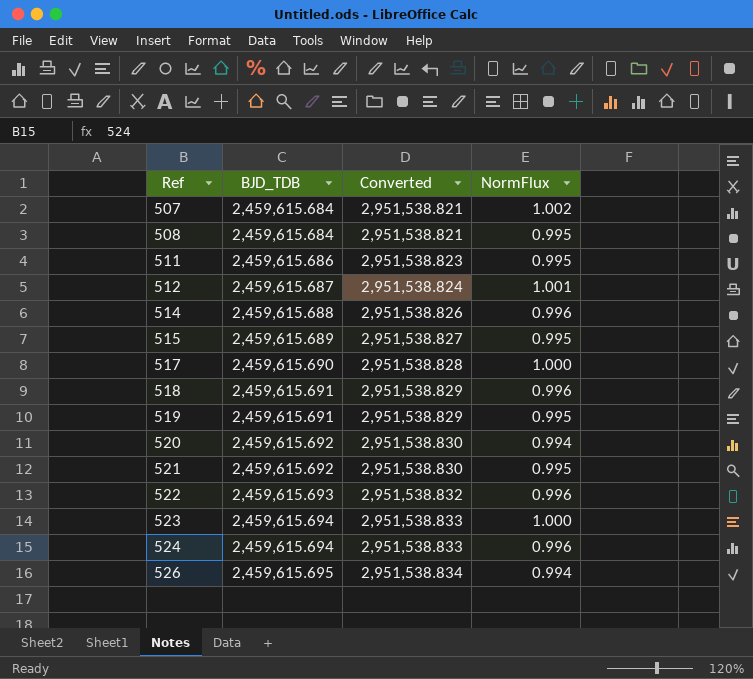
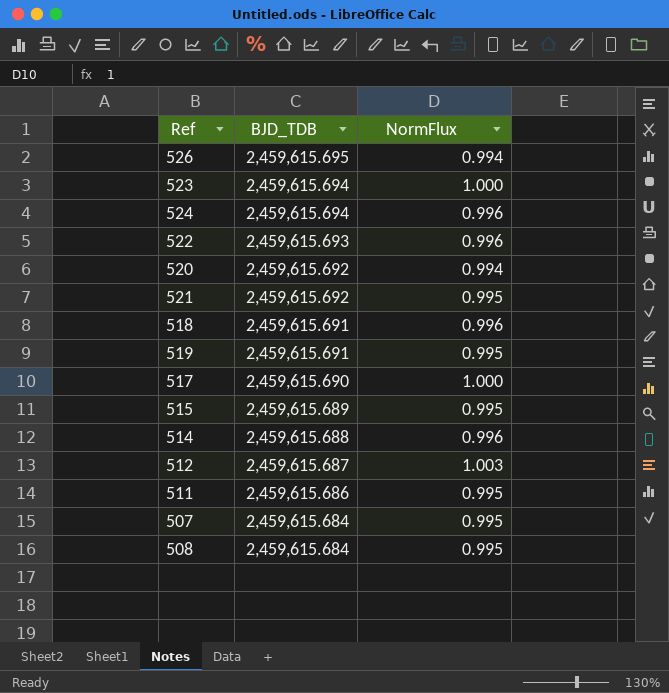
row order: Ref ascending -> BJD_TDB descending
column Converted | formula: [BJD_TDB] * 1.2 -> none
512 | NormFlux: 1.001 -> 1.003
507 | NormFlux: 1.002 -> 0.995

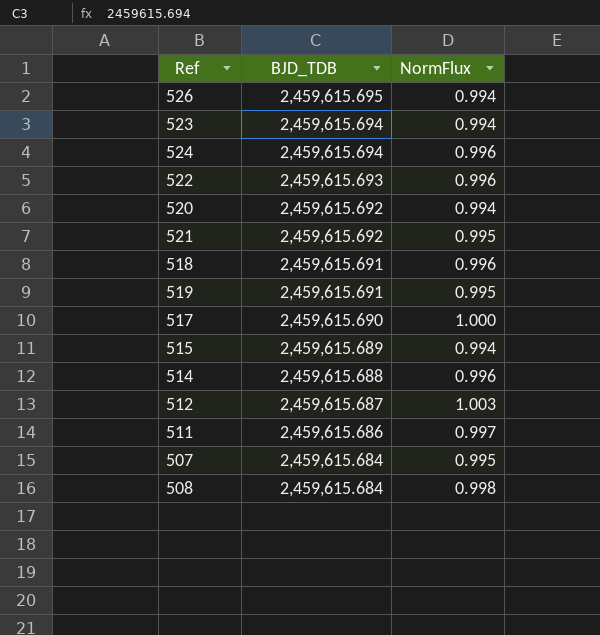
523 | NormFlux: 1.000 -> 0.994
515 | NormFlux: 0.995 -> 0.994
511 | NormFlux: 0.995 -> 0.997
508 | NormFlux: 0.995 -> 0.998

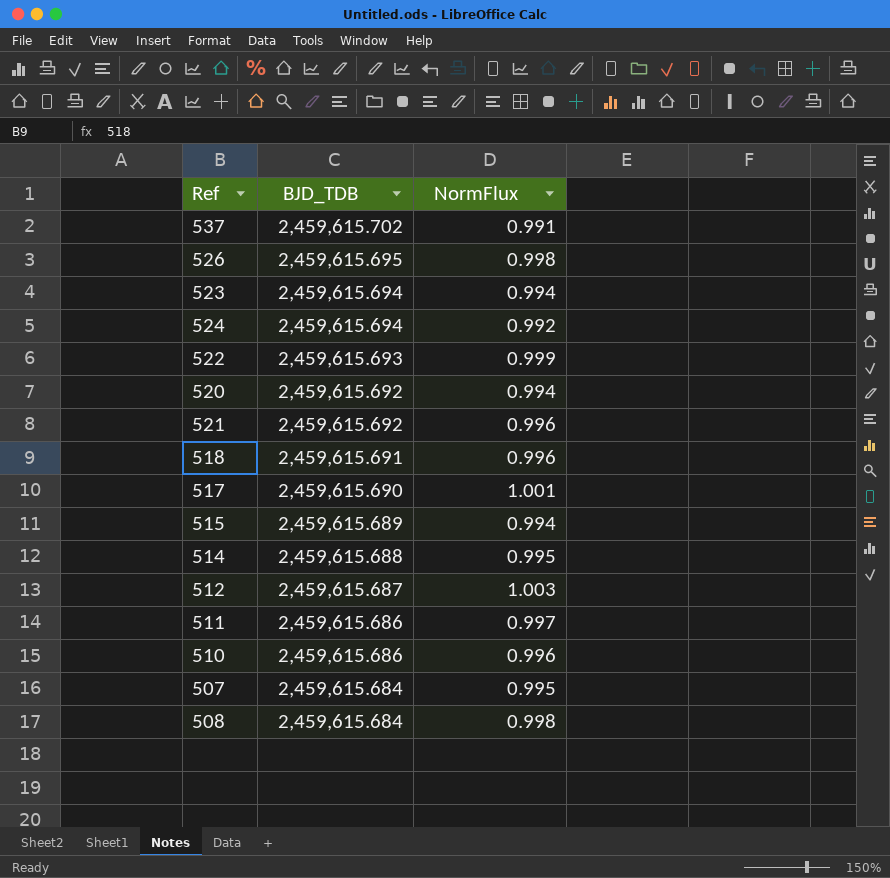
row 519: 2,459,615.691 | 0.995 -> none
row 537: none -> 2,459,615.702 | 0.991
526 | NormFlux: 0.994 -> 0.998
524 | NormFlux: 0.996 -> 0.992
522 | NormFlux: 0.996 -> 0.999
521 | NormFlux: 0.995 -> 0.996
517 | NormFlux: 1.000 -> 1.001
514 | NormFlux: 0.996 -> 0.995
row 510: none -> 2,459,615.686 | 0.996

